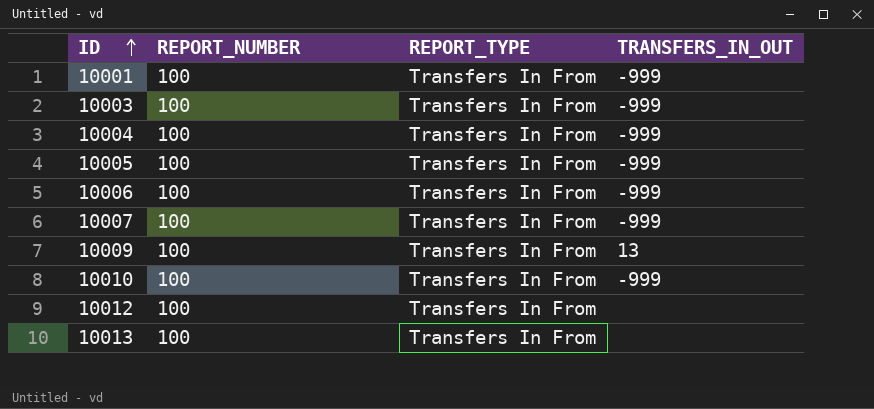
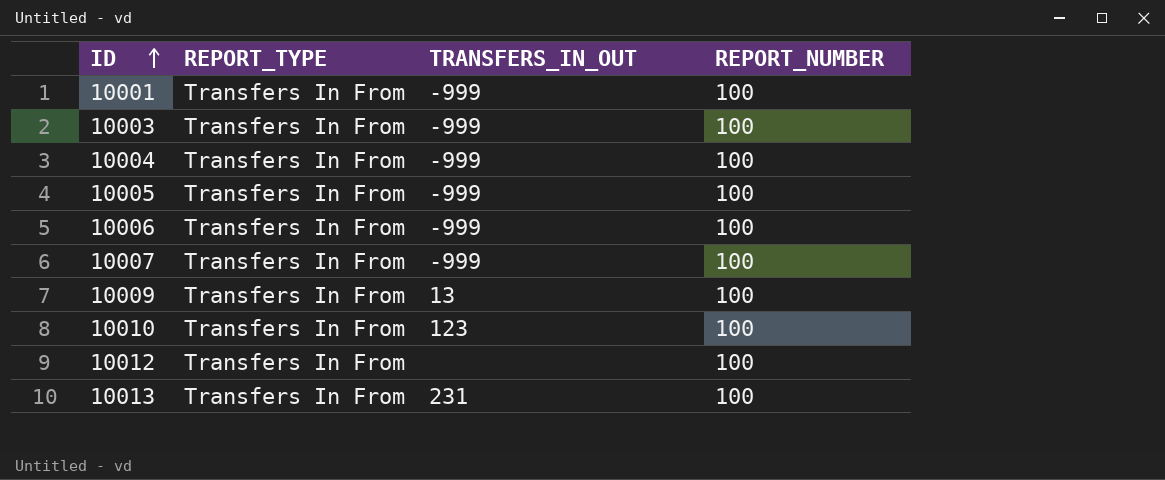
column REPORT_NUMBER | position: 2 -> 4
10010 | TRANSFERS_IN_OUT: -999 -> 123
10013 | TRANSFERS_IN_OUT: none -> 231

